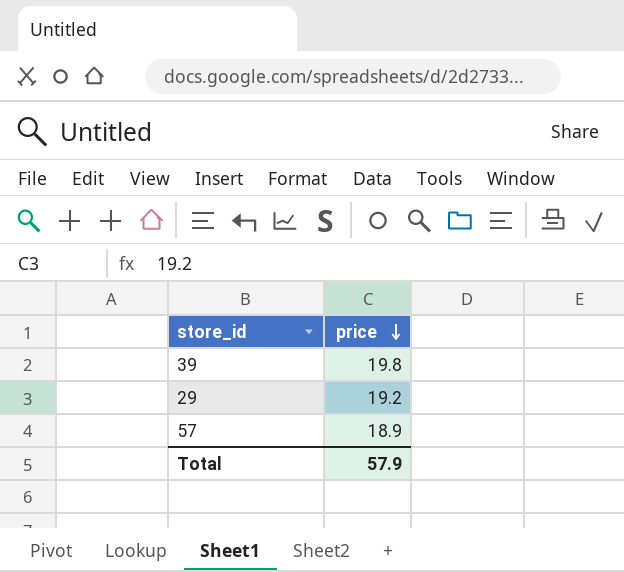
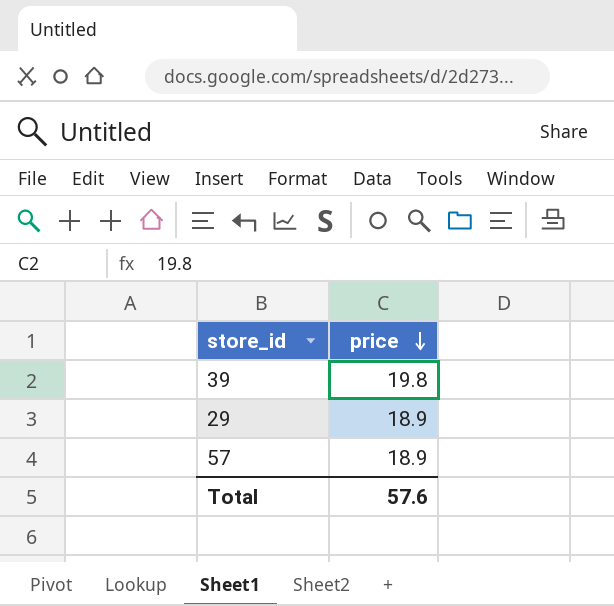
29 | price: 19.2 -> 18.9
Total | price: 57.9 -> 57.6

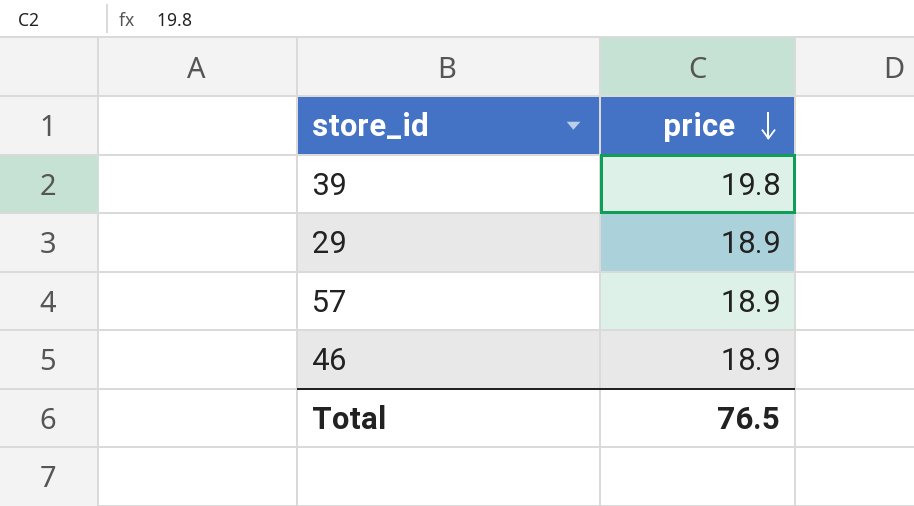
row 46: none -> 18.9
Total | price: 57.6 -> 76.5

